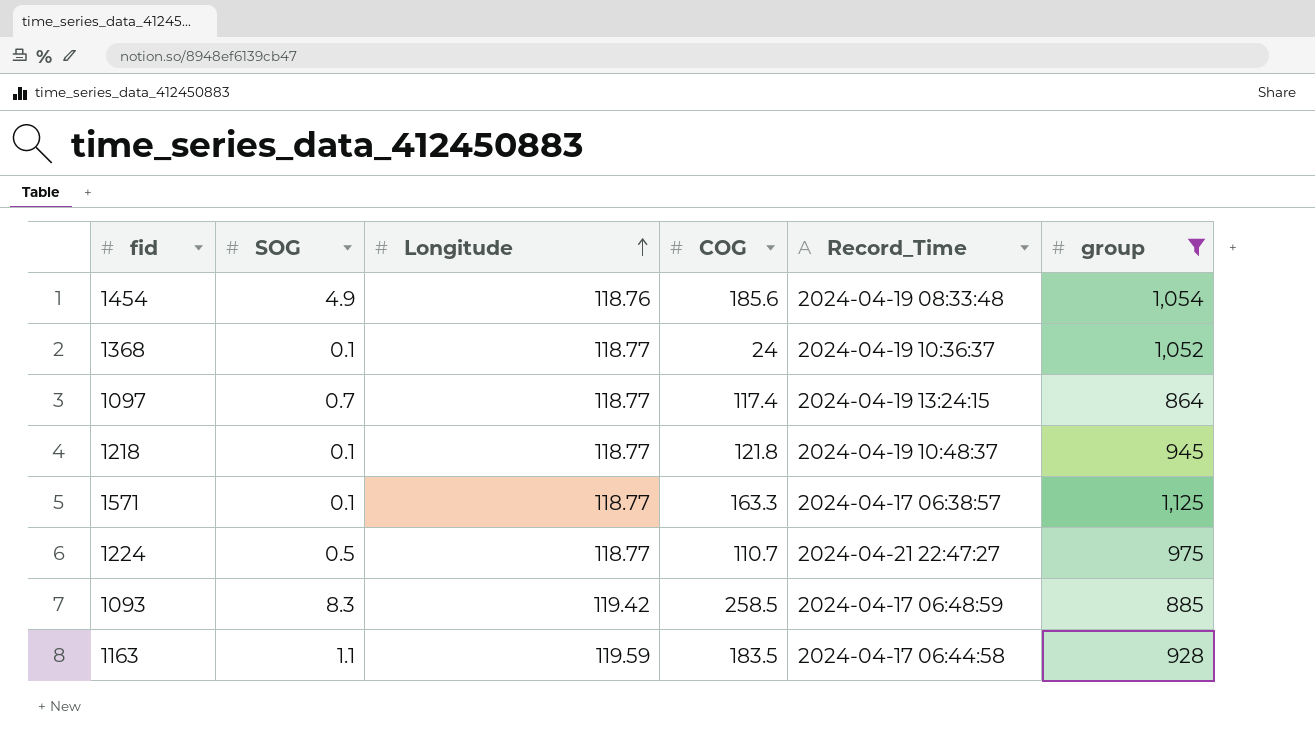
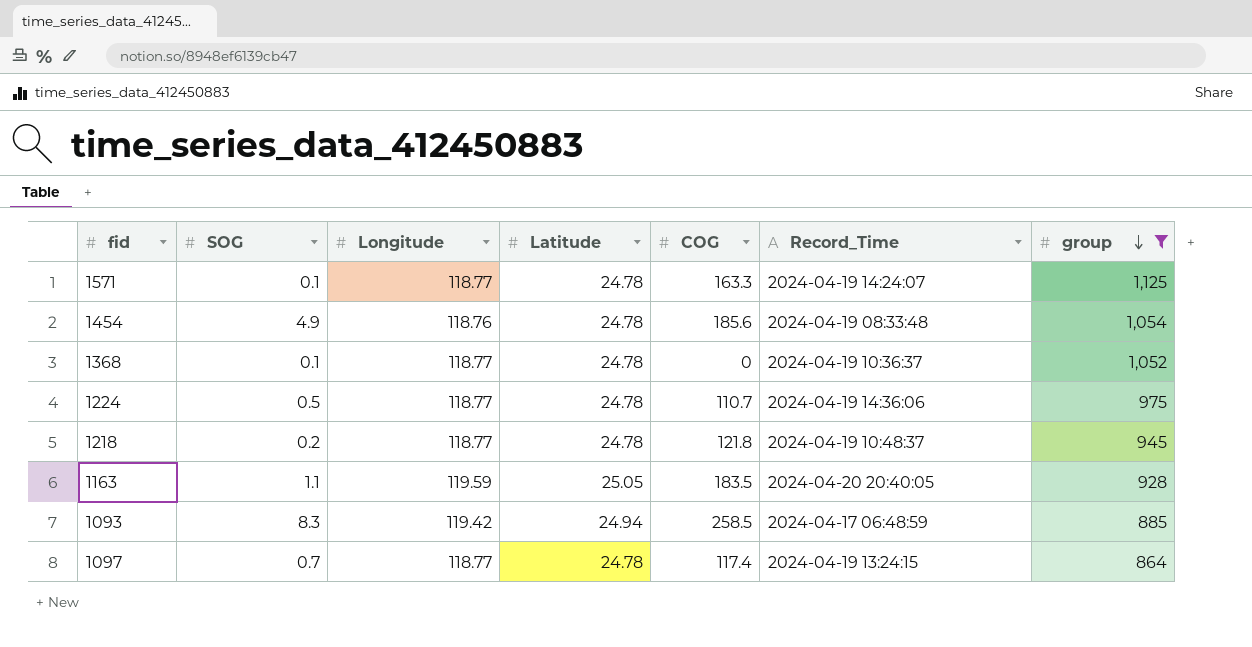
row order: Longitude ascending -> group descending
column Latitude | position: none -> 4
1571 | Record_Time: 2024-04-17 06:38:57 -> 2024-04-19 14:24:07
1368 | COG: 24 -> 0
1224 | Record_Time: 2024-04-21 22:47:27 -> 2024-04-19 14:36:06
1218 | SOG: 0.1 -> 0.2
1163 | Record_Time: 2024-04-17 06:44:58 -> 2024-04-20 20:40:05

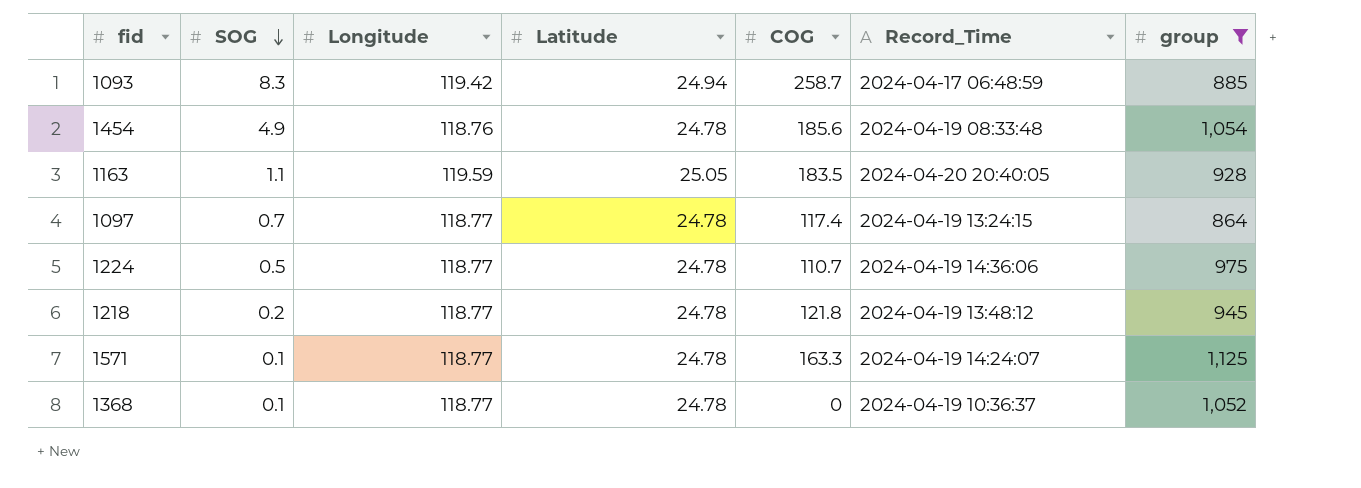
row order: group descending -> SOG descending
1093 | COG: 258.5 -> 258.7
1218 | Record_Time: 2024-04-19 10:48:37 -> 2024-04-19 13:48:12

